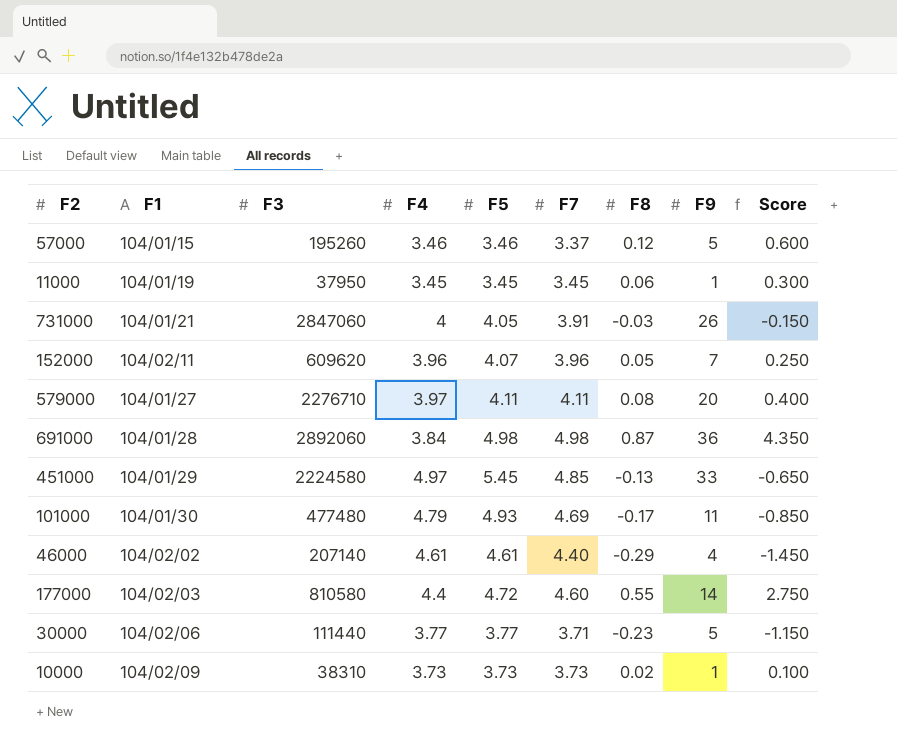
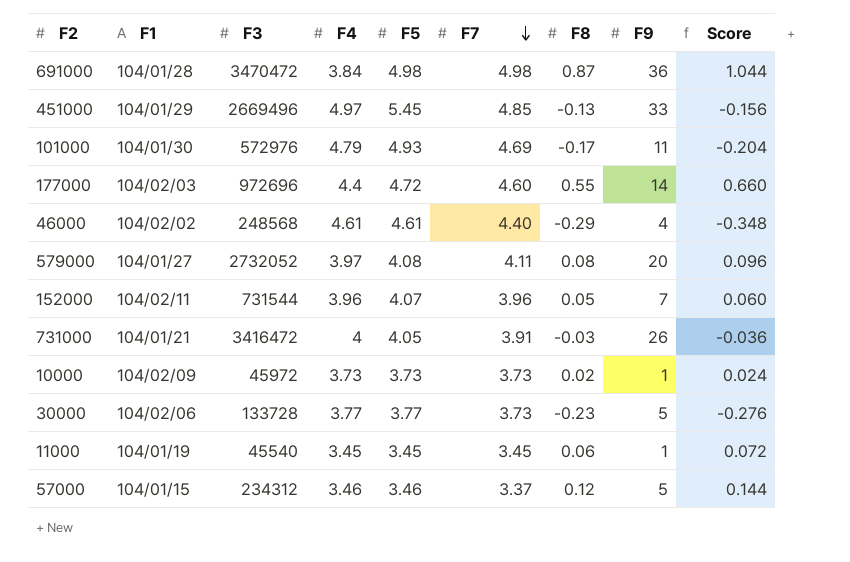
row order: none -> F7 descending
column Score | formula: [F8] * 5 -> [F8] * 1.2
691000 | F3: 2892060 -> 3470472
451000 | F3: 2224580 -> 2669496
101000 | F3: 477480 -> 572976
177000 | F3: 810580 -> 972696
46000 | F3: 207140 -> 248568
579000 | F3: 2276710 -> 2732052
579000 | F5: 4.11 -> 4.08
152000 | F3: 609620 -> 731544
731000 | F3: 2847060 -> 3416472
10000 | F3: 38310 -> 45972
30000 | F3: 111440 -> 133728
30000 | F7: 3.71 -> 3.73
11000 | F3: 37950 -> 45540
57000 | F3: 195260 -> 234312

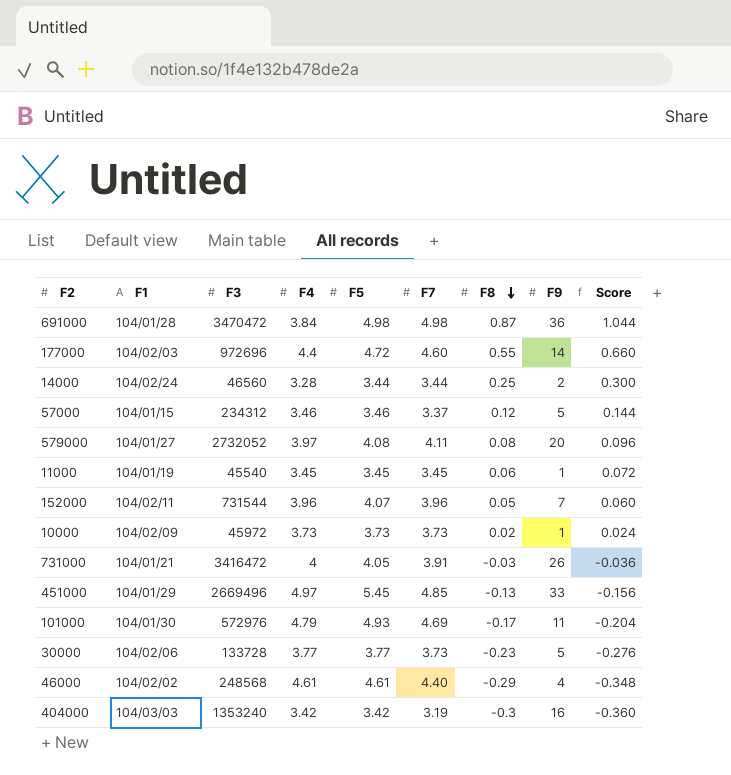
row order: F7 descending -> F8 descending
row 14000: none -> 104/02/24 | 46560 | 3.28 | 3.44 | 3.44 | 0.25 | 2 | 0.300
row 404000: none -> 104/03/03 | 1353240 | 3.42 | 3.42 | 3.19 | -0.3 | 16 | -0.360

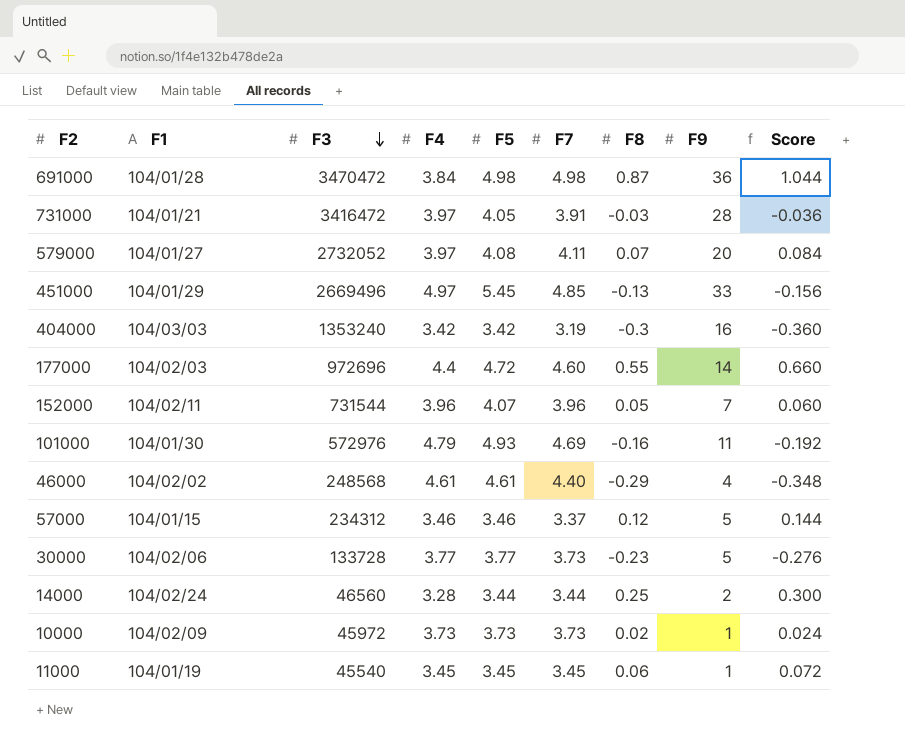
row order: F8 descending -> F3 descending
731000 | F4: 4 -> 3.97
731000 | F9: 26 -> 28
579000 | F8: 0.08 -> 0.07
579000 | Score: 0.096 -> 0.084
101000 | F8: -0.17 -> -0.16
101000 | Score: -0.204 -> -0.192

